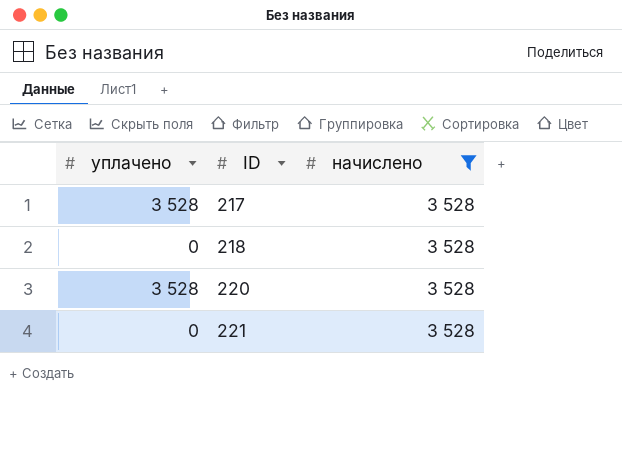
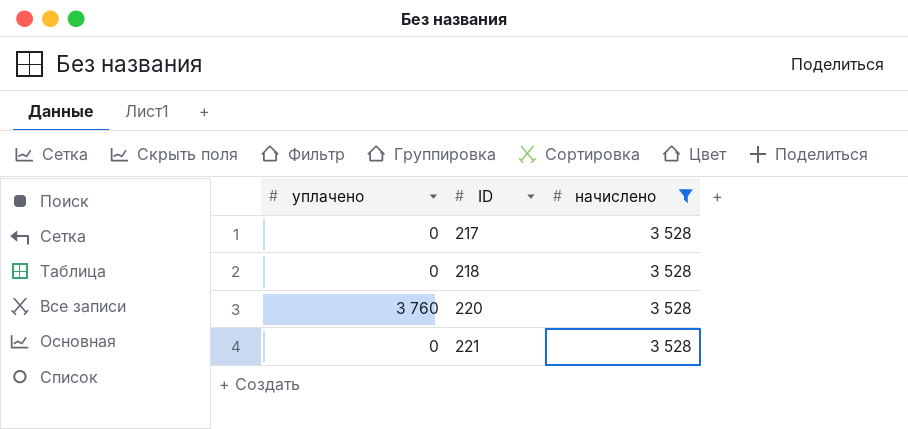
217 | уплачено: 3 528 -> 0
220 | уплачено: 3 528 -> 3 760

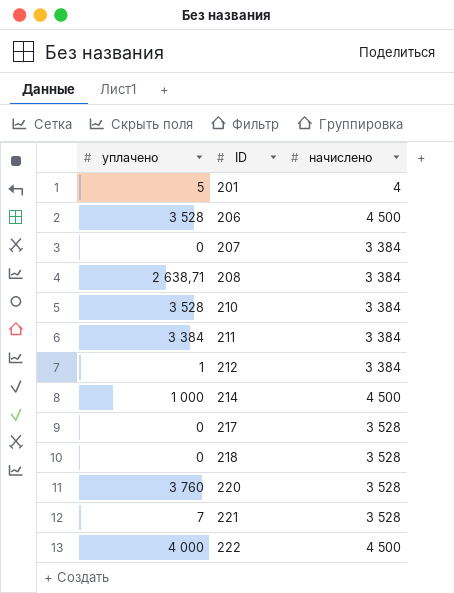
filter: начислено = 3 528 -> none
221 | уплачено: 0 -> 7

